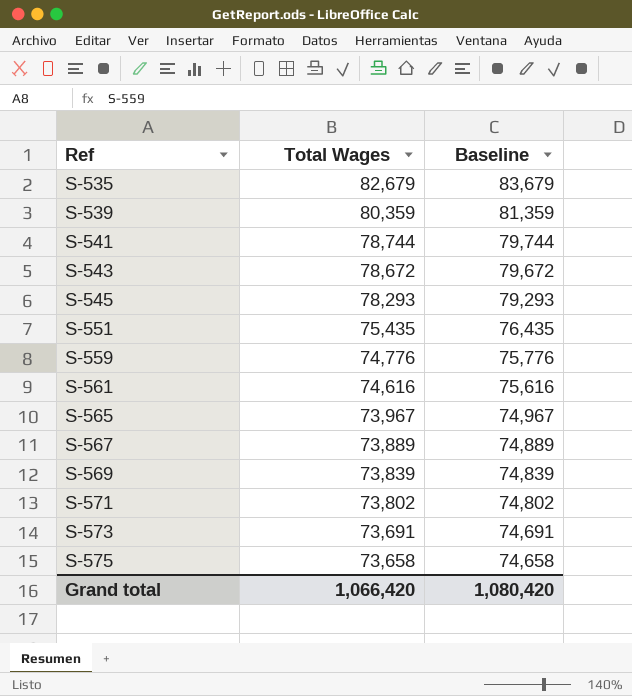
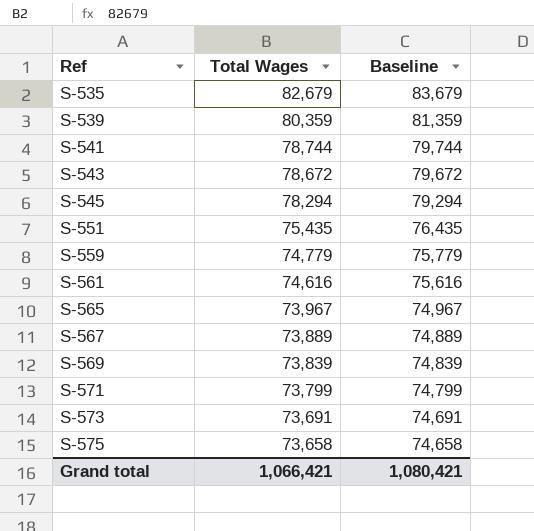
S-545 | Total Wages: 78,293 -> 78,294
S-545 | Baseline: 79,293 -> 79,294
S-559 | Total Wages: 74,776 -> 74,779
S-559 | Baseline: 75,776 -> 75,779
S-571 | Total Wages: 73,802 -> 73,799
S-571 | Baseline: 74,802 -> 74,799
Grand total | Total Wages: 1,066,420 -> 1,066,421
Grand total | Baseline: 1,080,420 -> 1,080,421

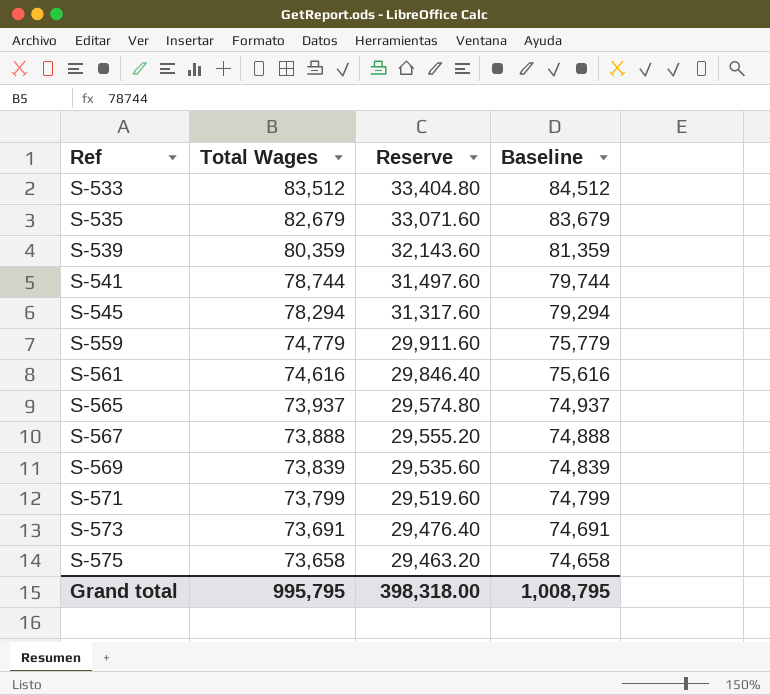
column Reserve | formula: none -> [Total Wages] * 0.4
row S-543: 78,672 | 79,672 -> none
row S-551: 75,435 | 76,435 -> none
row S-533: none -> 83,512 | 33,404.80 | 84,512
S-565 | Total Wages: 73,967 -> 73,937
S-565 | Baseline: 74,967 -> 74,937
S-567 | Total Wages: 73,889 -> 73,888
S-567 | Baseline: 74,889 -> 74,888
Grand total | Total Wages: 1,066,421 -> 995,795
Grand total | Baseline: 1,080,421 -> 1,008,795

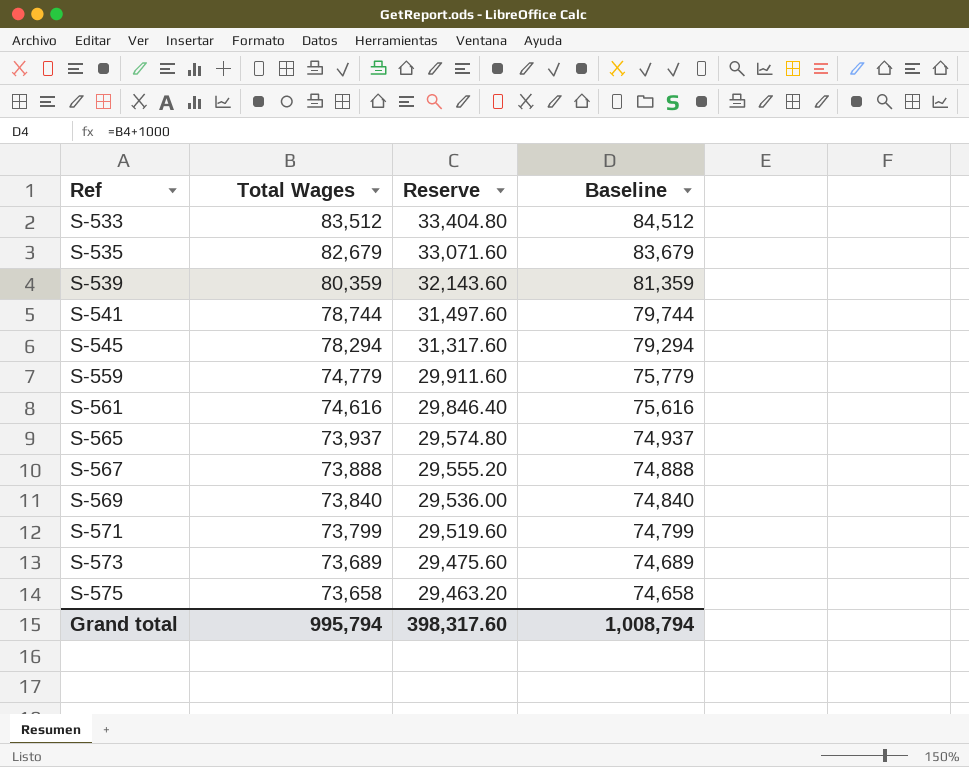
S-569 | Total Wages: 73,839 -> 73,840
S-569 | Reserve: 29,535.60 -> 29,536.00
S-569 | Baseline: 74,839 -> 74,840
S-573 | Total Wages: 73,691 -> 73,689
S-573 | Reserve: 29,476.40 -> 29,475.60
S-573 | Baseline: 74,691 -> 74,689
Grand total | Total Wages: 995,795 -> 995,794
Grand total | Reserve: 398,318.00 -> 398,317.60
Grand total | Baseline: 1,008,795 -> 1,008,794

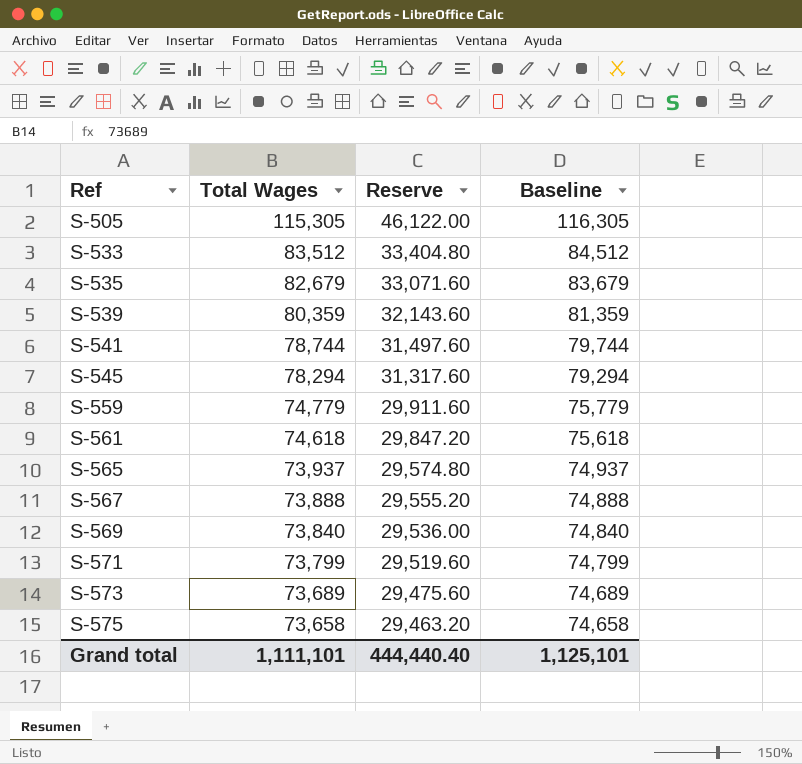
row S-505: none -> 115,305 | 46,122.00 | 116,305
S-561 | Total Wages: 74,616 -> 74,618
S-561 | Reserve: 29,846.40 -> 29,847.20
S-561 | Baseline: 75,616 -> 75,618
Grand total | Total Wages: 995,794 -> 1,111,101
Grand total | Reserve: 398,317.60 -> 444,440.40
Grand total | Baseline: 1,008,794 -> 1,125,101

